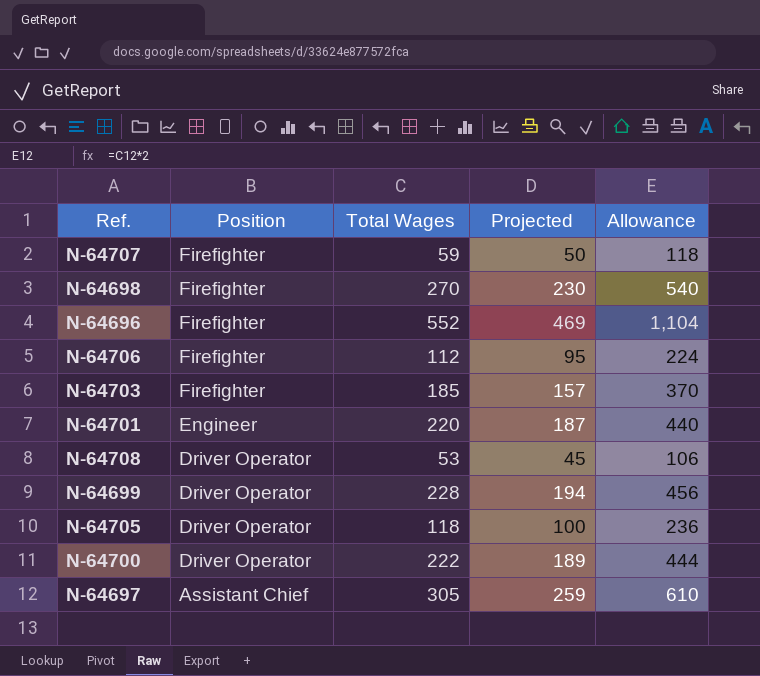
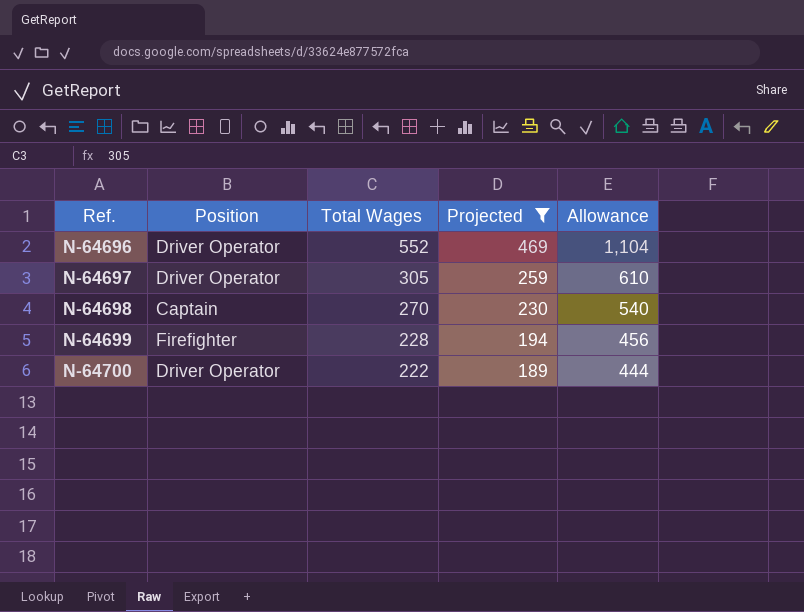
filter: none -> Projected >= 189
row order: Position descending -> Ref. ascending
N-64696 | Position: Firefighter -> Driver Operator
N-64697 | Position: Assistant Chief -> Driver Operator
N-64698 | Position: Firefighter -> Captain
N-64699 | Position: Driver Operator -> Firefighter

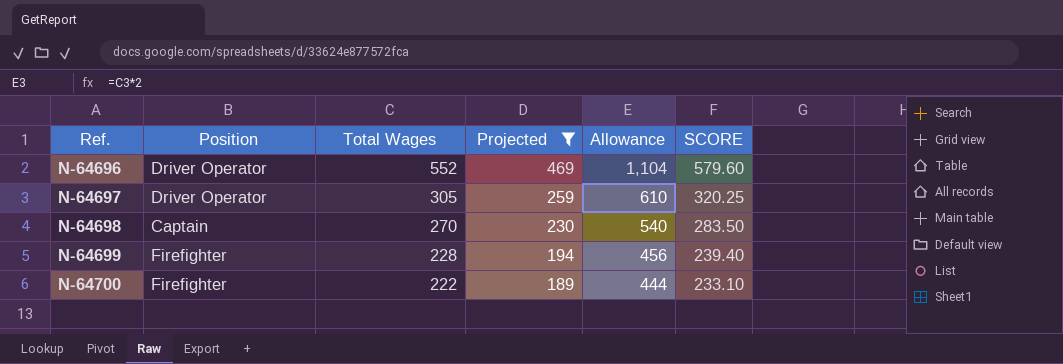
column SCORE | formula: none -> [Total Wages] * 1.05
N-64700 | Position: Driver Operator -> Firefighter

